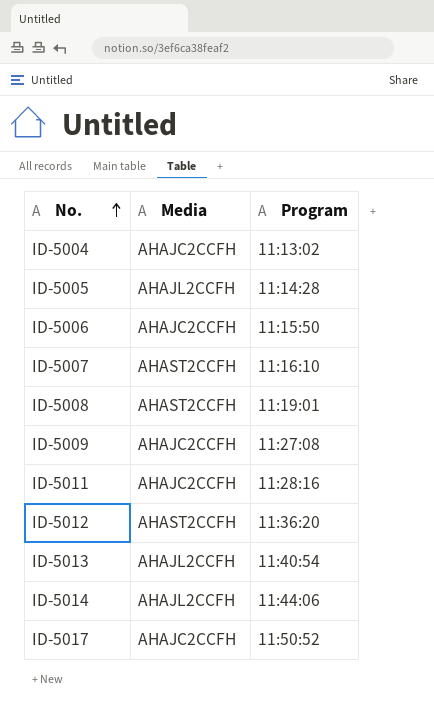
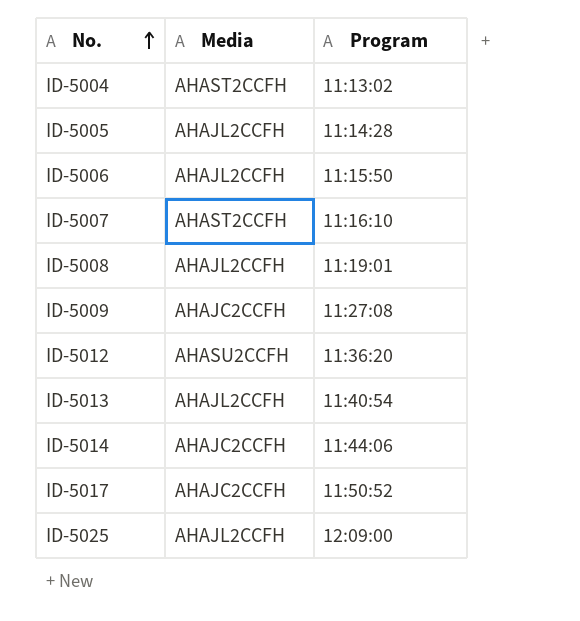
row ID-5011: AHAJC2CCFH | 11:28:16 -> none
ID-5004 | Media: AHAJC2CCFH -> AHAST2CCFH
ID-5006 | Media: AHAJC2CCFH -> AHAJL2CCFH
ID-5008 | Media: AHAST2CCFH -> AHAJL2CCFH
ID-5012 | Media: AHAST2CCFH -> AHASU2CCFH
ID-5014 | Media: AHAJL2CCFH -> AHAJC2CCFH
row ID-5025: none -> AHAJL2CCFH | 12:09:00

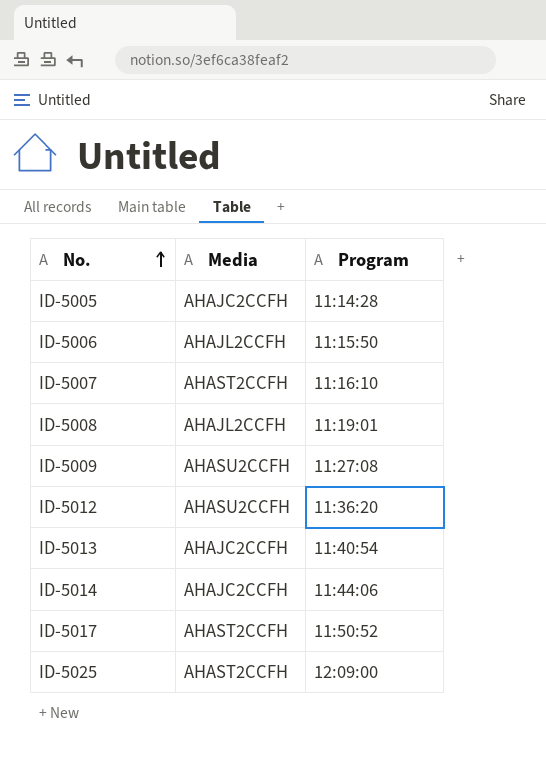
row ID-5004: AHAST2CCFH | 11:13:02 -> none
ID-5005 | Media: AHAJL2CCFH -> AHAJC2CCFH
ID-5009 | Media: AHAJC2CCFH -> AHASU2CCFH
ID-5013 | Media: AHAJL2CCFH -> AHAJC2CCFH
ID-5017 | Media: AHAJC2CCFH -> AHAST2CCFH
ID-5025 | Media: AHAJL2CCFH -> AHAST2CCFH

